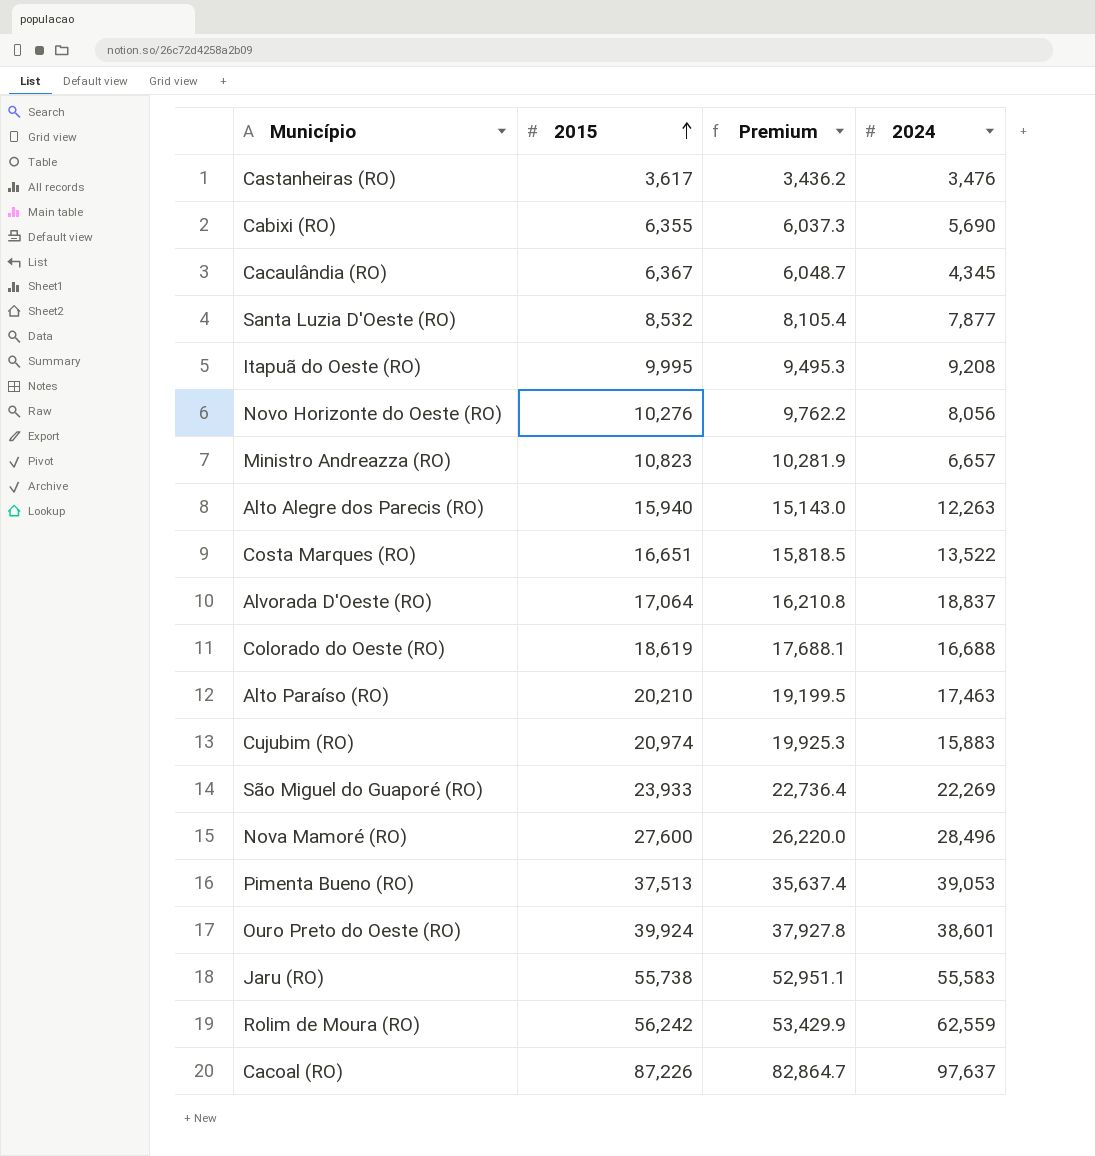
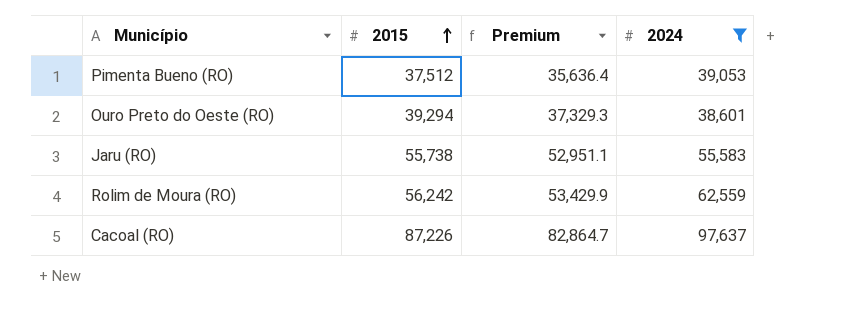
filter: none -> 2024 >= 38,601
Pimenta Bueno (RO) | 2015: 37,513 -> 37,512
Pimenta Bueno (RO) | Premium: 35,637.4 -> 35,636.4
Ouro Preto do Oeste (RO) | 2015: 39,924 -> 39,294
Ouro Preto do Oeste (RO) | Premium: 37,927.8 -> 37,329.3

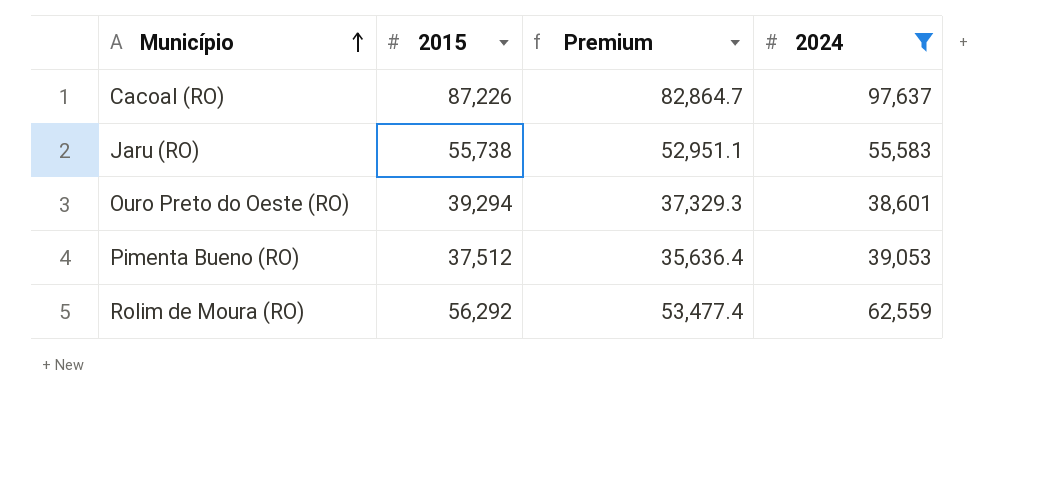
row order: 2015 ascending -> Município ascending
Rolim de Moura (RO) | 2015: 56,242 -> 56,292
Rolim de Moura (RO) | Premium: 53,429.9 -> 53,477.4

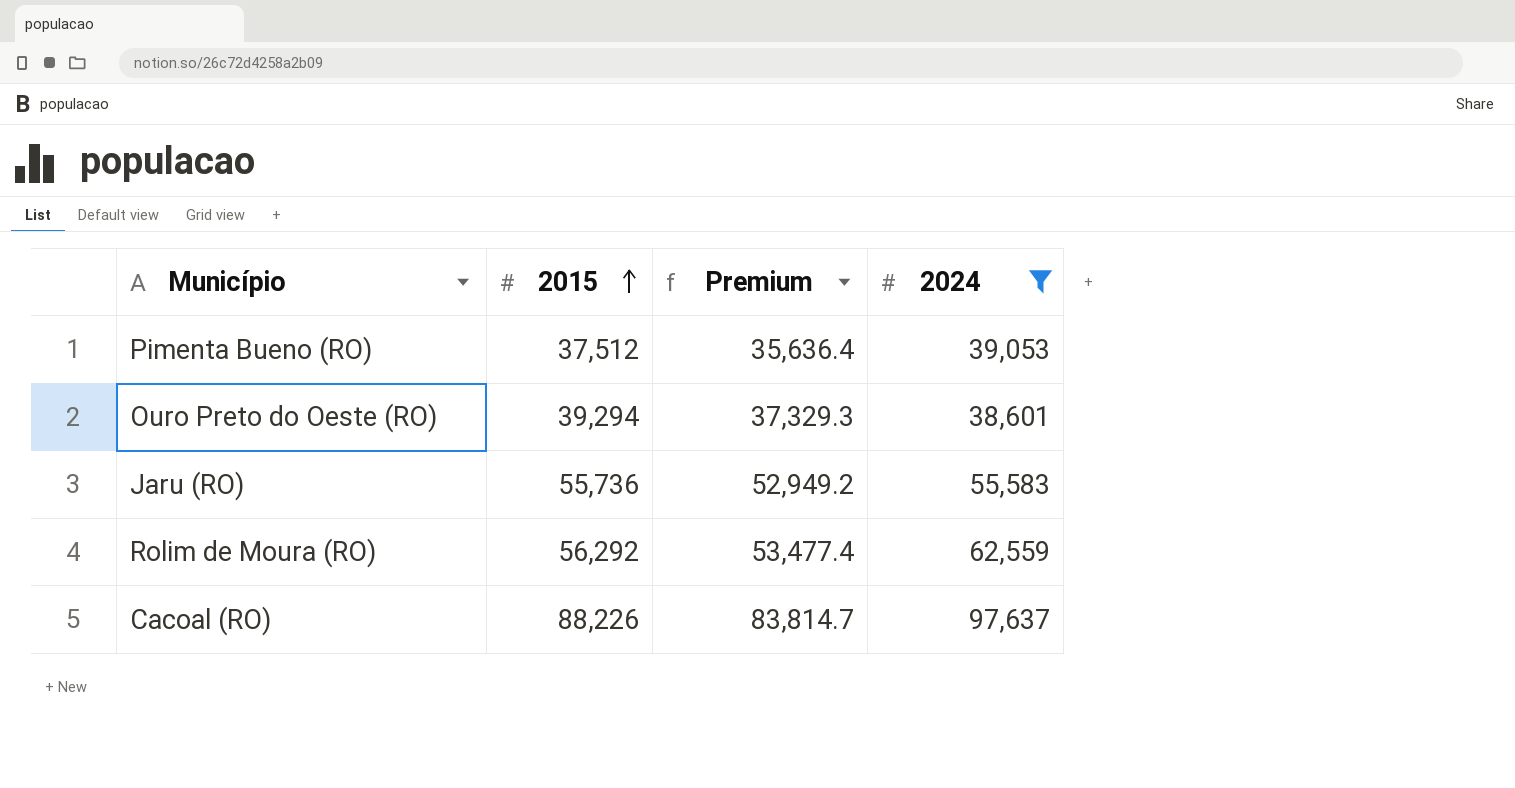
row order: Município ascending -> 2015 ascending
Jaru (RO) | 2015: 55,738 -> 55,736
Jaru (RO) | Premium: 52,951.1 -> 52,949.2
Cacoal (RO) | 2015: 87,226 -> 88,226
Cacoal (RO) | Premium: 82,864.7 -> 83,814.7

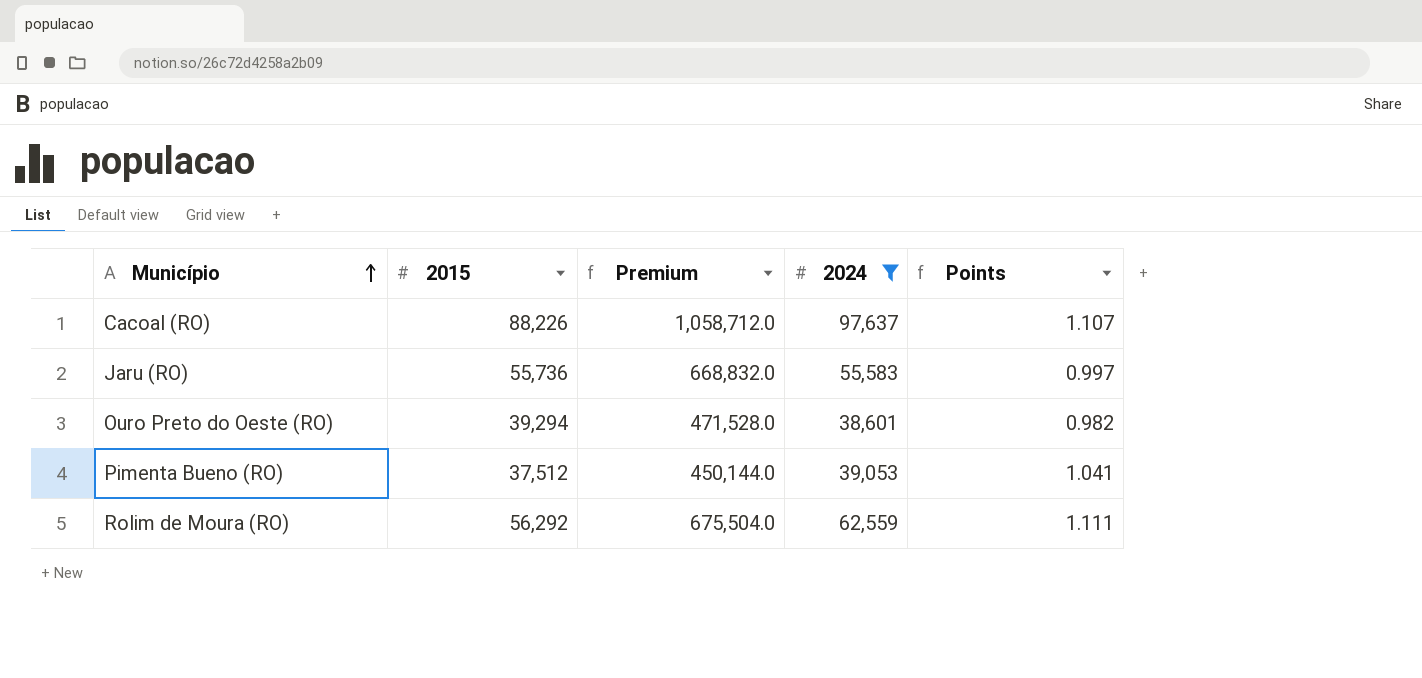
row order: 2015 ascending -> Município ascending
column Premium | formula: [2015] * 0.95 -> [2015] * 12
column Points | formula: none -> [2024] / [2015]

